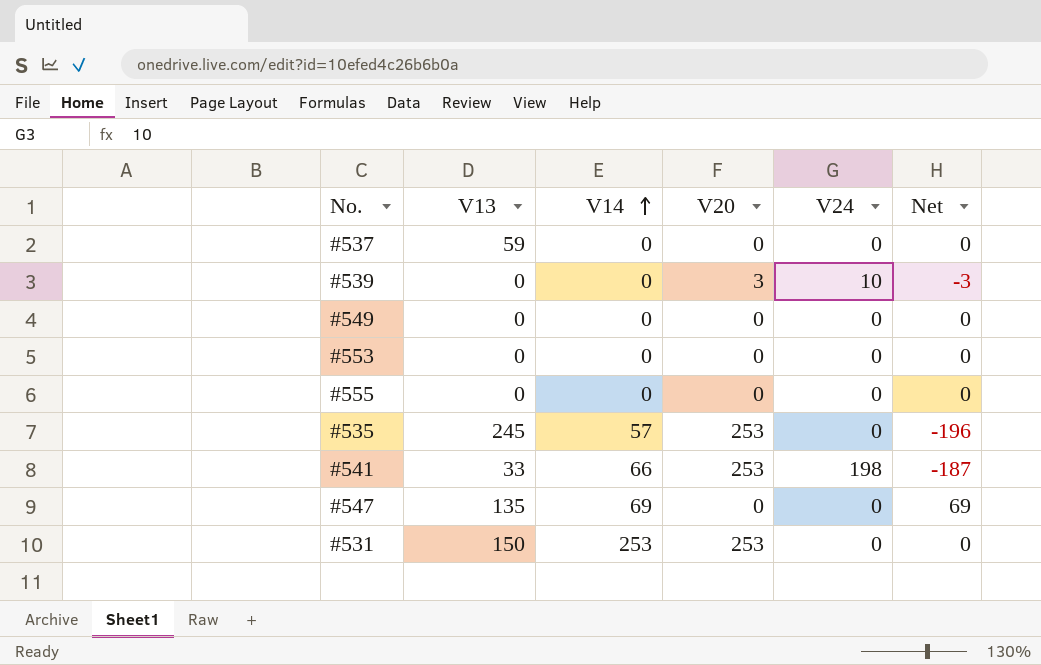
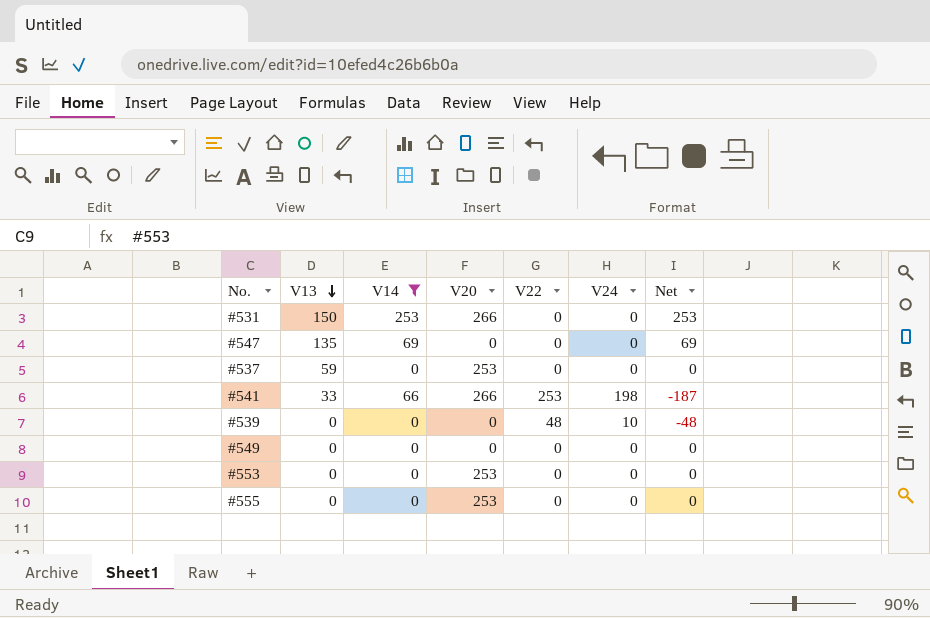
filter: none -> V14 != 57
row order: V14 ascending -> V13 descending
column V22 | position: none -> 5
column Net | formula: [V14] - [V20] -> [V14] - [V22]
#531 | V20: 253 -> 266
#537 | V20: 0 -> 253
#541 | V20: 253 -> 266
#539 | V20: 3 -> 0
#553 | V20: 0 -> 253
#555 | V20: 0 -> 253

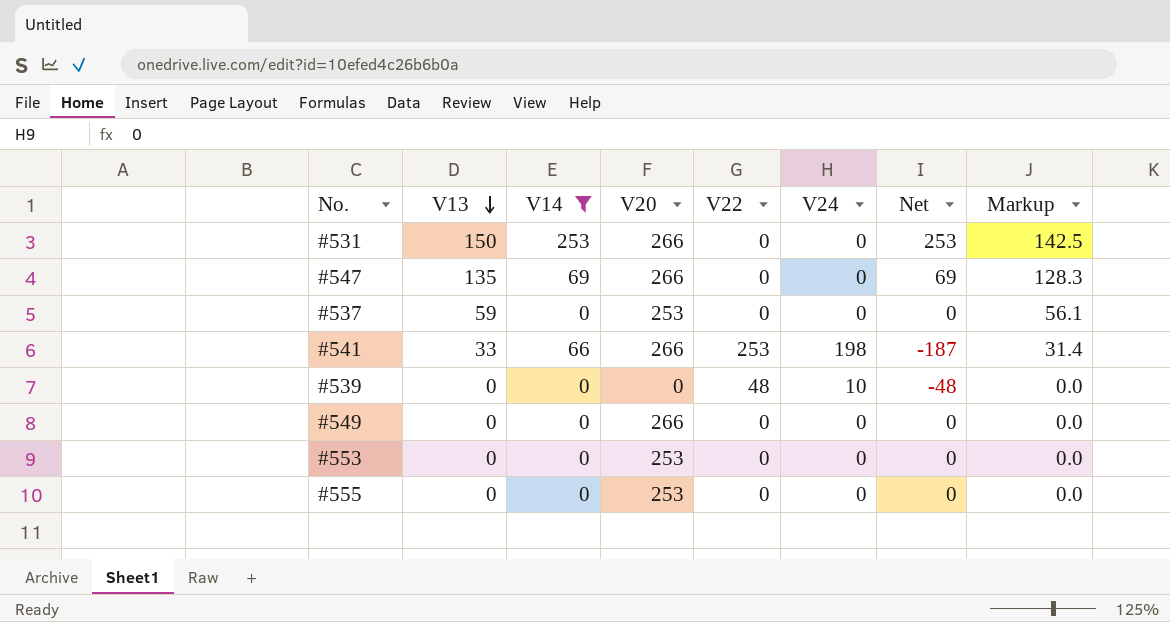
column Markup | formula: none -> [V13] * 0.95
#547 | V20: 0 -> 266
#549 | V20: 0 -> 266

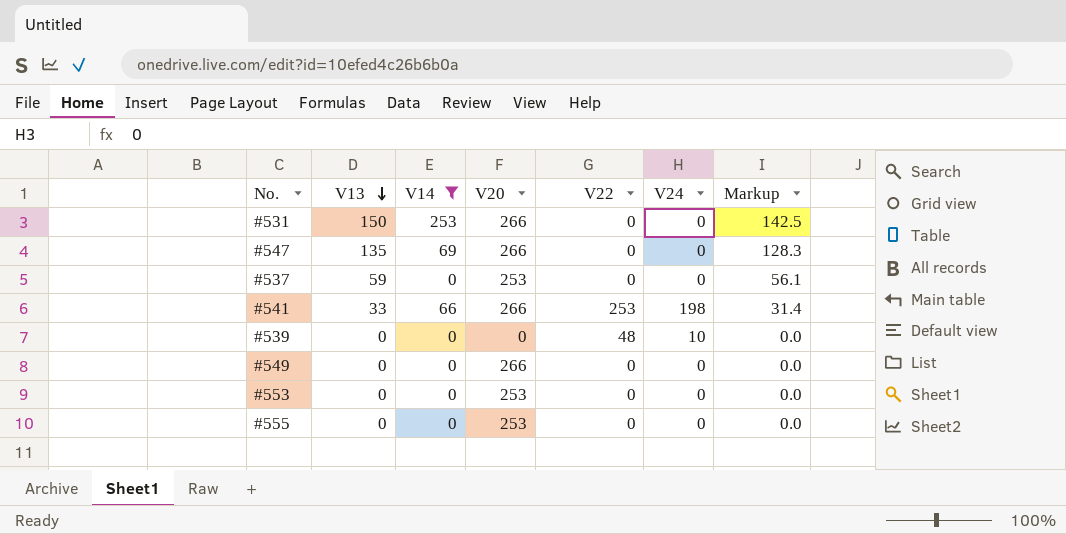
column Net | formula: [V14] - [V22] -> none

